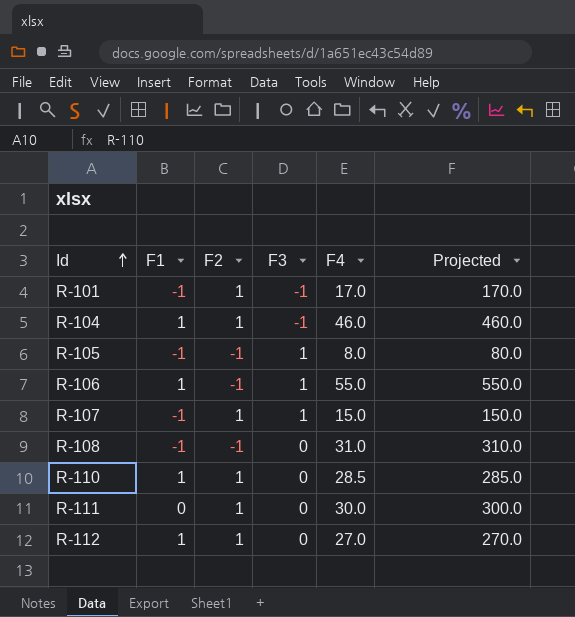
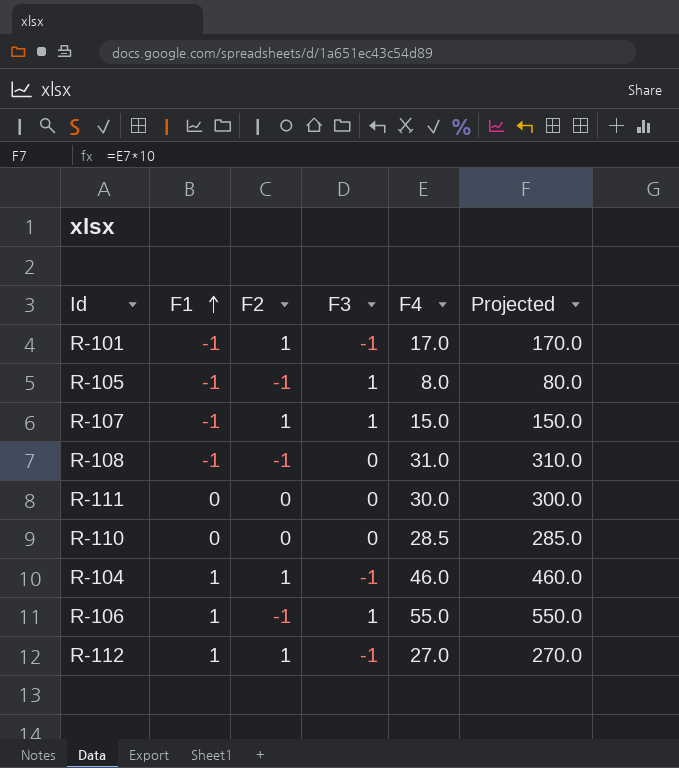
row order: Id ascending -> F1 ascending
R-111 | F2: 1 -> 0
R-110 | F1: 1 -> 0
R-110 | F2: 1 -> 0
R-112 | F3: 0 -> -1

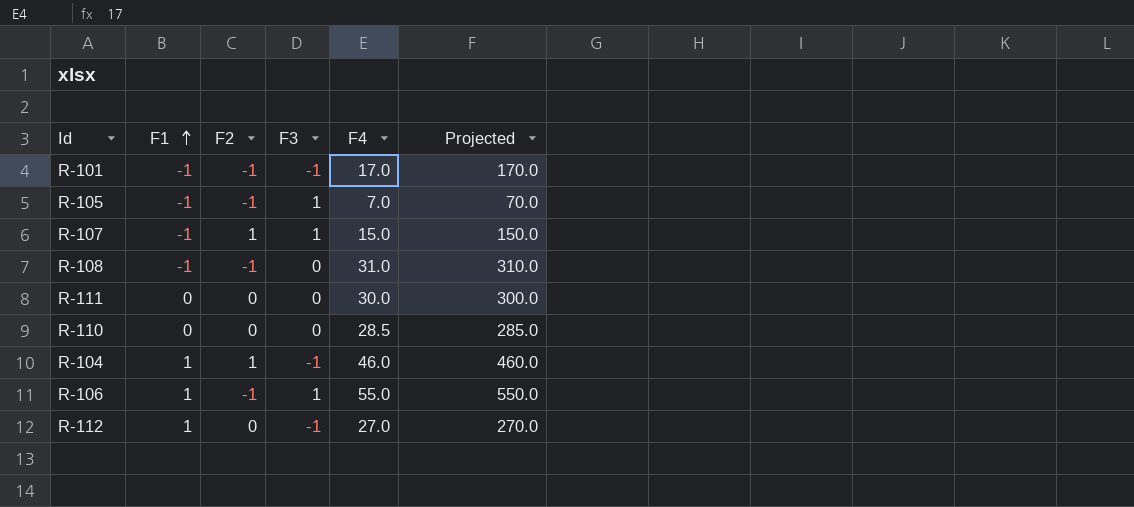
R-101 | F2: 1 -> -1
R-105 | F4: 8.0 -> 7.0
R-105 | Projected: 80.0 -> 70.0
R-112 | F2: 1 -> 0

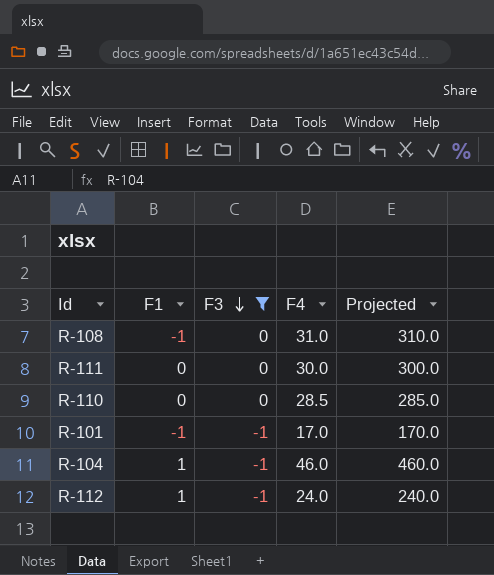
filter: none -> F3 != 1
row order: F1 ascending -> F3 descending
column F2 | position: 3 -> none
R-112 | F4: 27.0 -> 24.0
R-112 | Projected: 270.0 -> 240.0

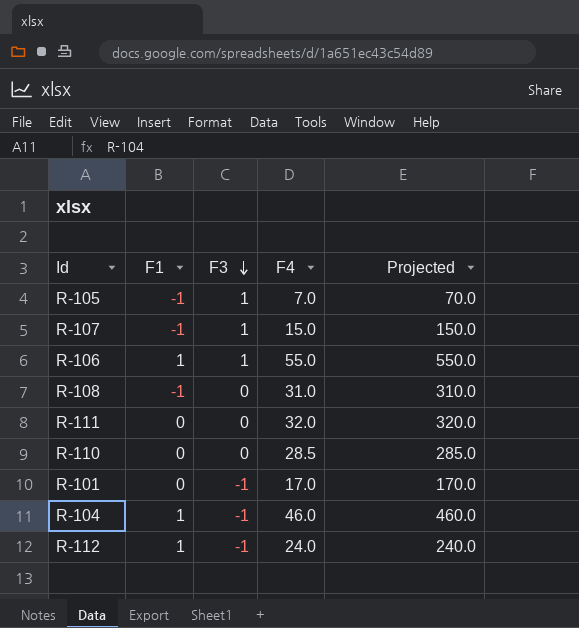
filter: F3 != 1 -> none
R-111 | F4: 30.0 -> 32.0
R-111 | Projected: 300.0 -> 320.0
R-101 | F1: -1 -> 0

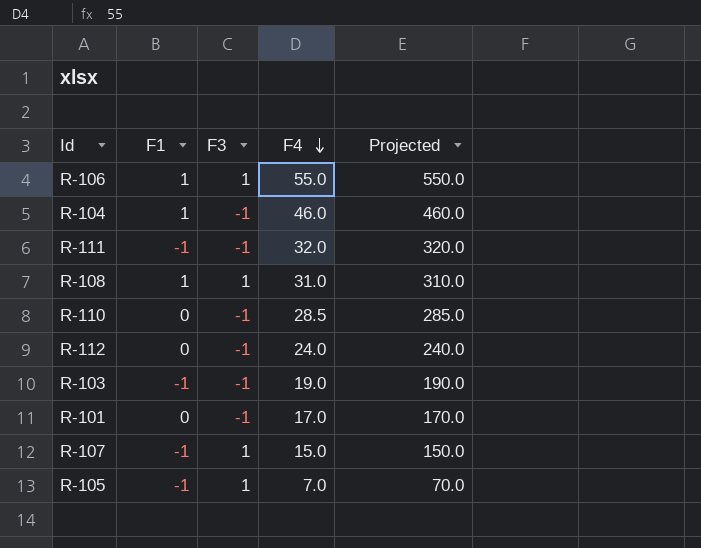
row order: F3 descending -> F4 descending
R-111 | F1: 0 -> -1
R-111 | F3: 0 -> -1
R-108 | F1: -1 -> 1
R-108 | F3: 0 -> 1
R-110 | F3: 0 -> -1
R-112 | F1: 1 -> 0
row R-103: none -> -1 | -1 | 19.0 | 190.0

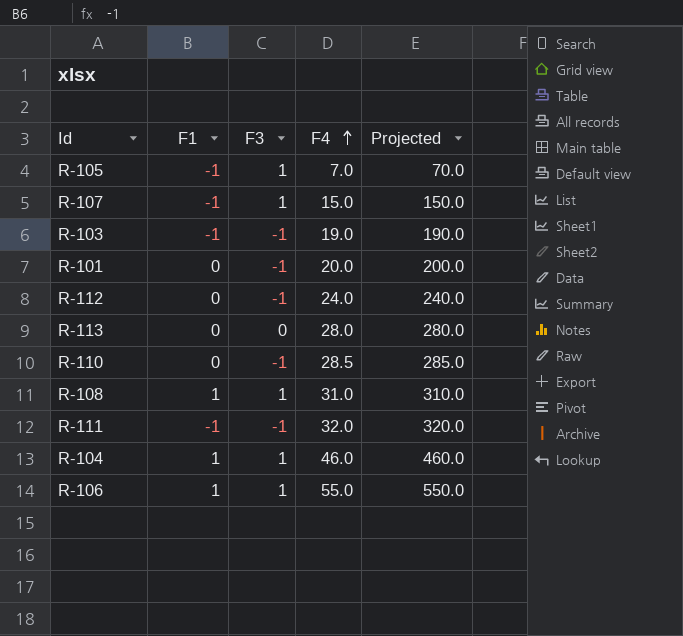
row order: F4 descending -> F4 ascending
R-101 | F4: 17.0 -> 20.0
R-101 | Projected: 170.0 -> 200.0
row R-113: none -> 0 | 0 | 28.0 | 280.0
R-104 | F3: -1 -> 1

